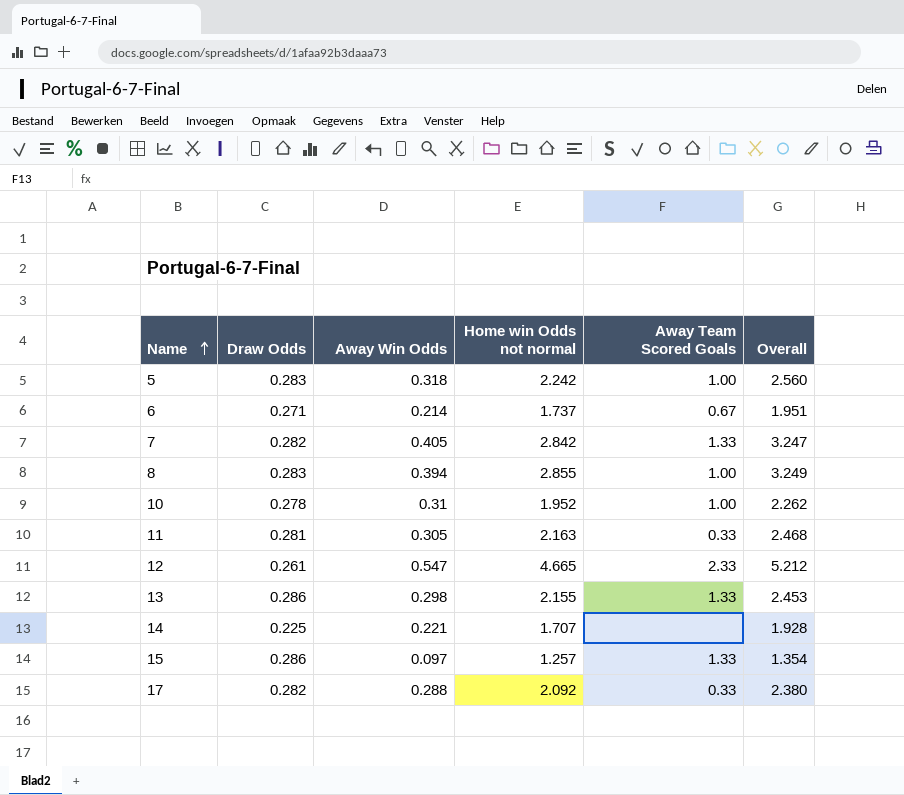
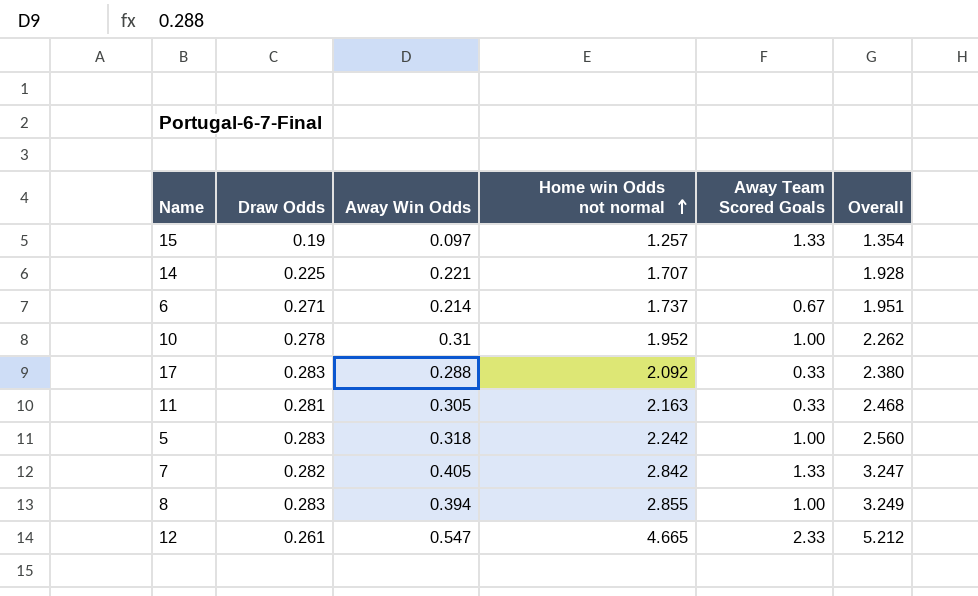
row order: Name ascending -> Home win Odds not normal ascending
row 13: 0.286 | 0.298 | 2.155 | 1.33 | 2.453 -> none
15 | Draw Odds: 0.286 -> 0.19
17 | Draw Odds: 0.282 -> 0.283

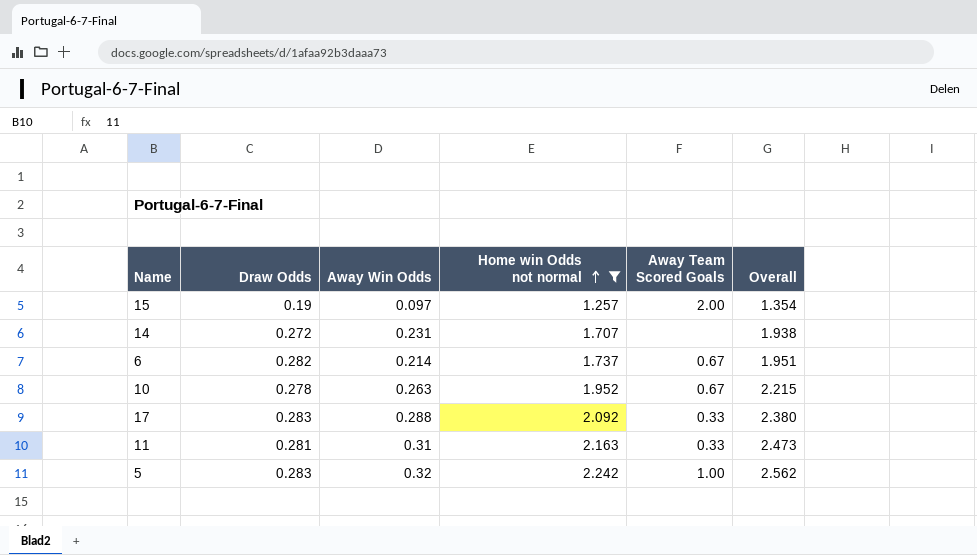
filter: none -> Home win Odds not normal <= 2.242
15 | Away Team Scored Goals: 1.33 -> 2.00
14 | Draw Odds: 0.225 -> 0.272
14 | Away Win Odds: 0.221 -> 0.231
14 | Overall: 1.928 -> 1.938
6 | Draw Odds: 0.271 -> 0.282
10 | Away Win Odds: 0.31 -> 0.263
10 | Away Team Scored Goals: 1.00 -> 0.67
10 | Overall: 2.262 -> 2.215
11 | Away Win Odds: 0.305 -> 0.31
11 | Overall: 2.468 -> 2.473
5 | Away Win Odds: 0.318 -> 0.32
5 | Overall: 2.560 -> 2.562

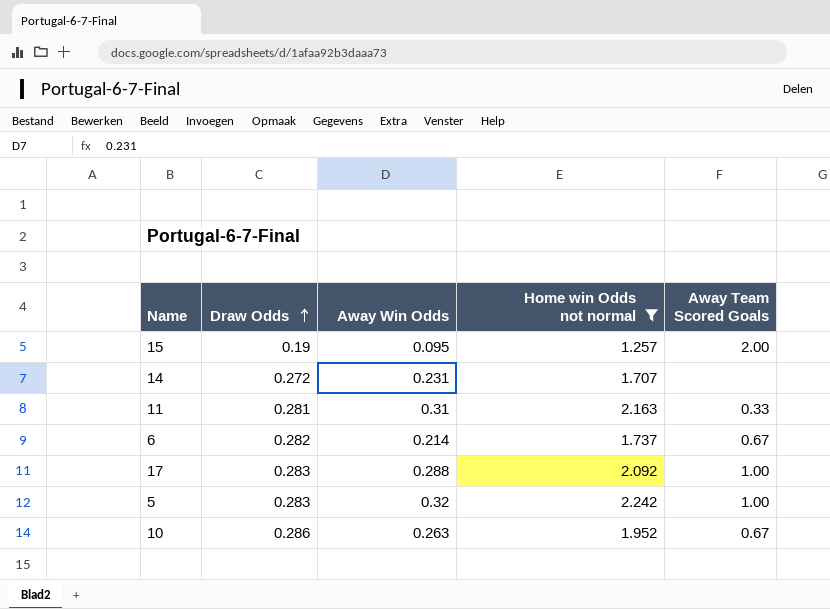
row order: Home win Odds not normal ascending -> Draw Odds ascending
column Overall | formula: [Away Win Odds] + [Home win Odds not normal] -> none
15 | Away Win Odds: 0.097 -> 0.095
17 | Away Team Scored Goals: 0.33 -> 1.00
10 | Draw Odds: 0.278 -> 0.286

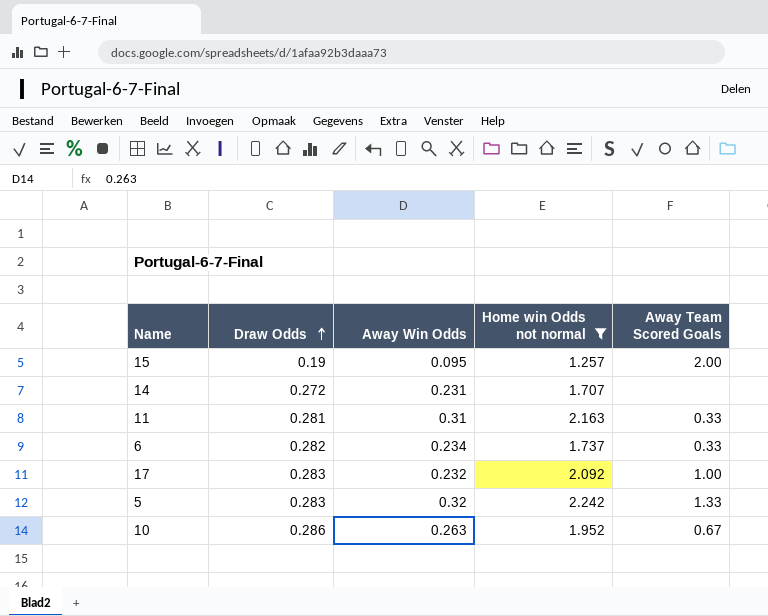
6 | Away Win Odds: 0.214 -> 0.234
6 | Away Team Scored Goals: 0.67 -> 0.33
17 | Away Win Odds: 0.288 -> 0.232
5 | Away Team Scored Goals: 1.00 -> 1.33

